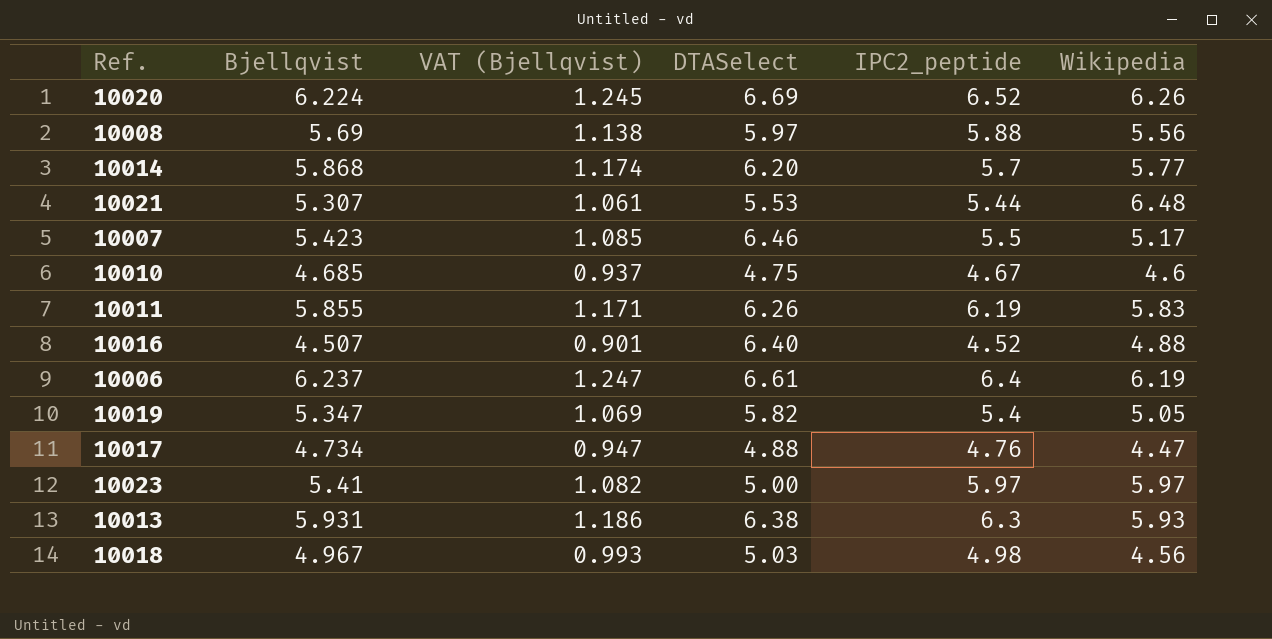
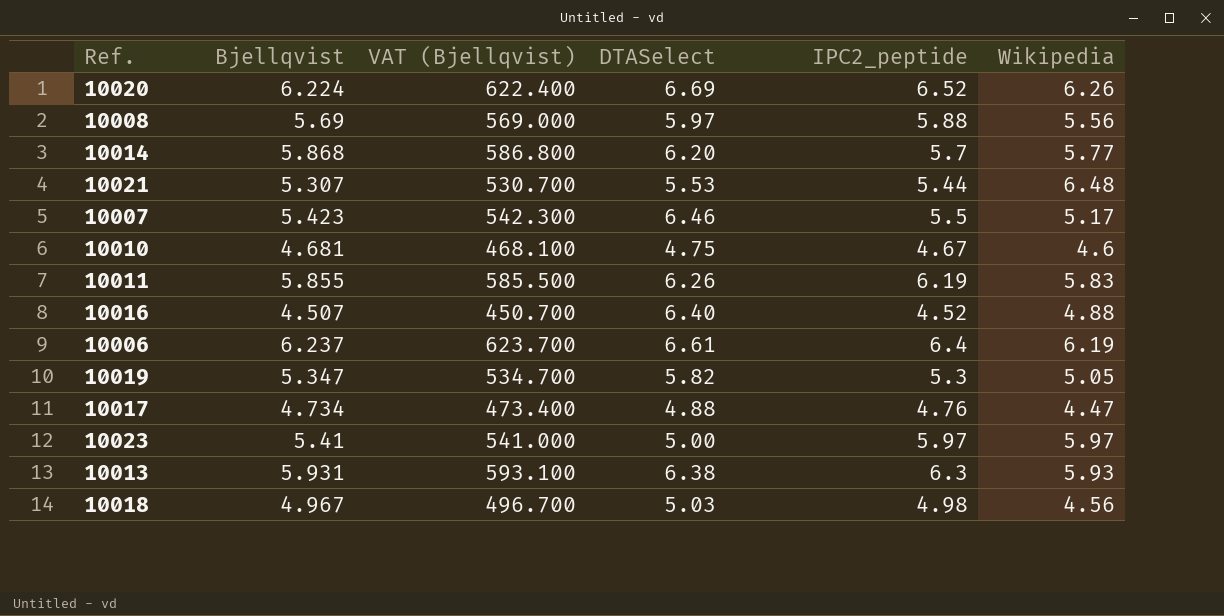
column VAT (Bjellqvist) | formula: [Bjellqvist] * 0.2 -> [Bjellqvist] * 100
10010 | Bjellqvist: 4.685 -> 4.681
10019 | IPC2_peptide: 5.4 -> 5.3

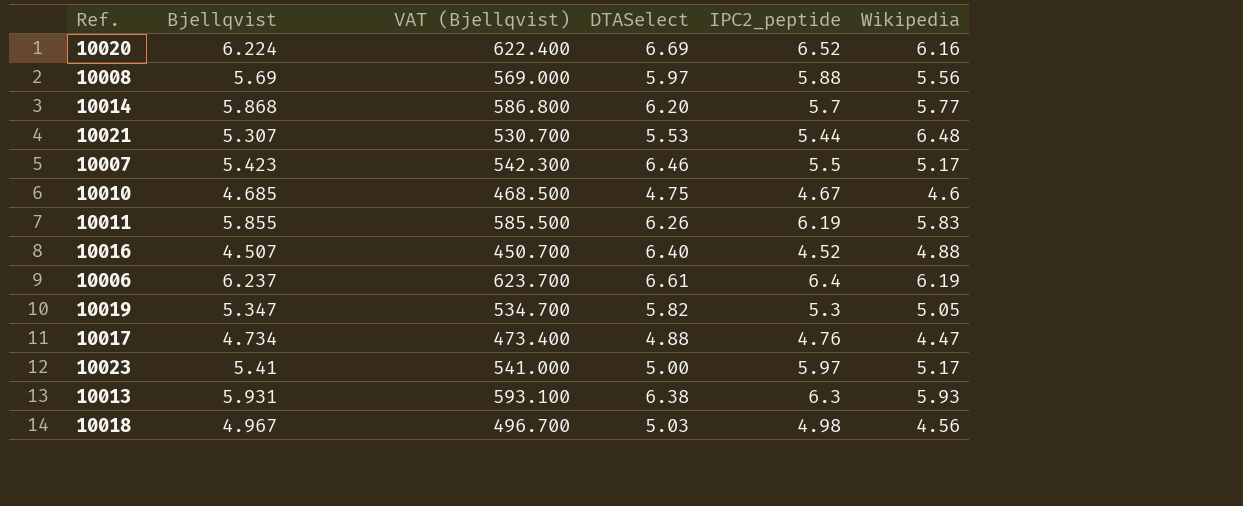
10020 | Wikipedia: 6.26 -> 6.16
10010 | Bjellqvist: 4.681 -> 4.685
10010 | VAT (Bjellqvist): 468.100 -> 468.500
10023 | Wikipedia: 5.97 -> 5.17

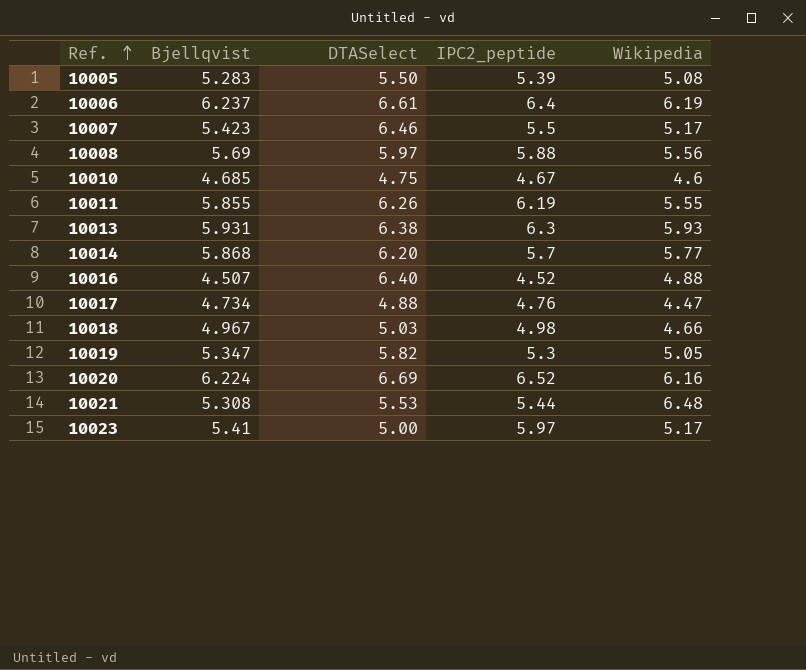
row order: none -> Ref. ascending
column VAT (Bjellqvist) | formula: [Bjellqvist] * 100 -> none
row 10005: none -> 5.283 | 5.50 | 5.39 | 5.08
10011 | Wikipedia: 5.83 -> 5.55
10018 | Wikipedia: 4.56 -> 4.66
10021 | Bjellqvist: 5.307 -> 5.308

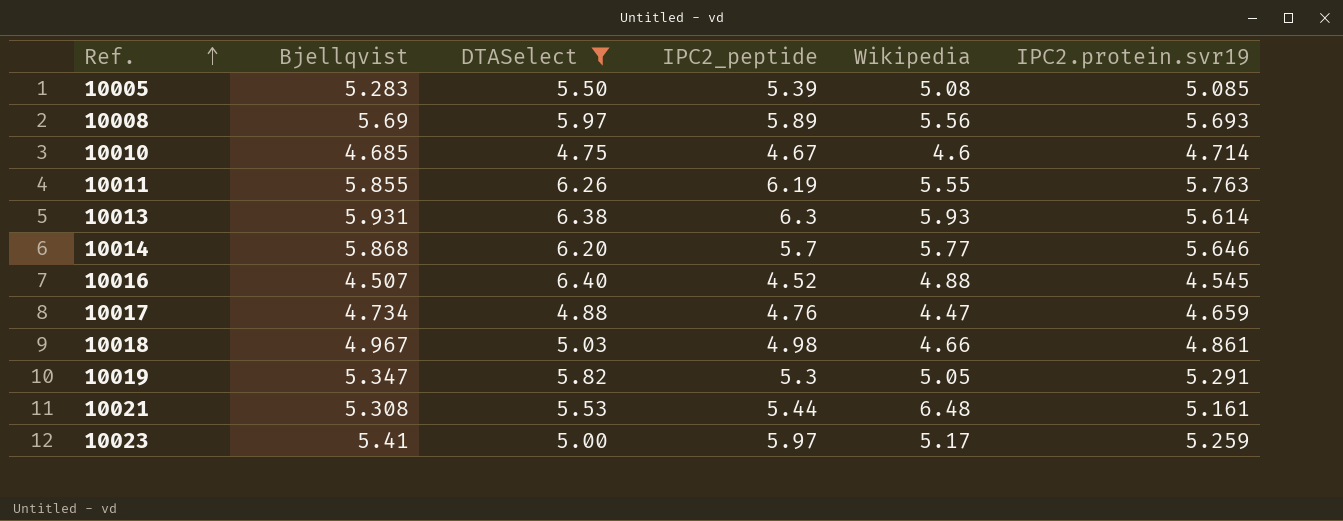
filter: none -> DTASelect <= 6.40
column IPC2.protein.svr19 | position: none -> 6
10008 | IPC2_peptide: 5.88 -> 5.89

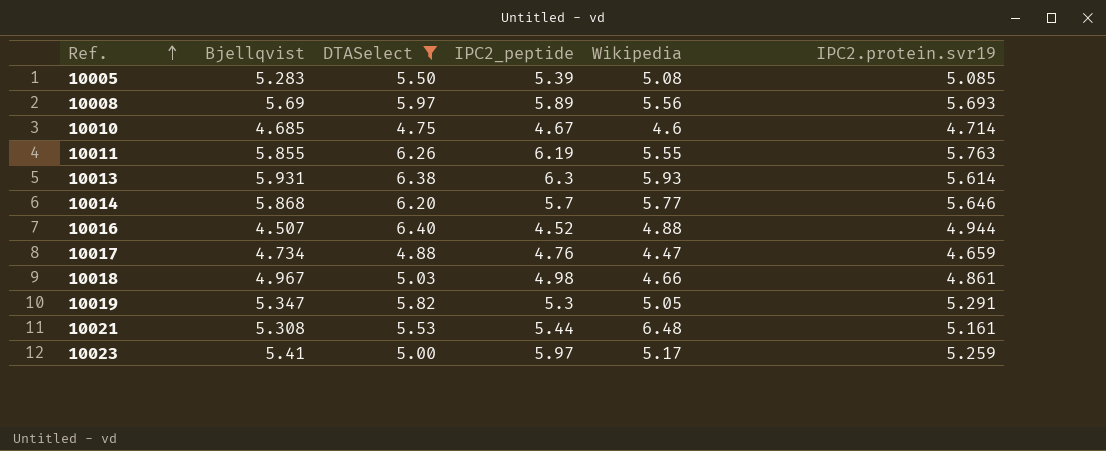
10016 | IPC2.protein.svr19: 4.545 -> 4.944

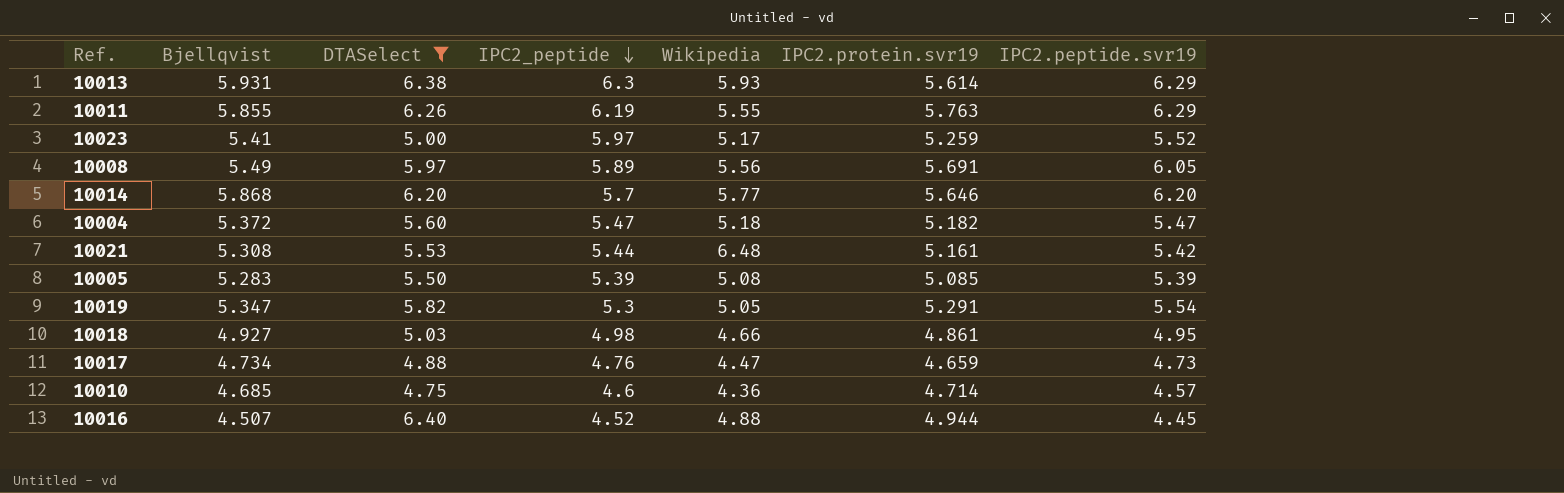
row order: Ref. ascending -> IPC2_peptide descending
column IPC2.peptide.svr19 | position: none -> 7
10008 | Bjellqvist: 5.69 -> 5.49
10008 | IPC2.protein.svr19: 5.693 -> 5.691
row 10004: none -> 5.372 | 5.60 | 5.47 | 5.18 | 5.182 | 5.47
10018 | Bjellqvist: 4.967 -> 4.927
10010 | IPC2_peptide: 4.67 -> 4.6
10010 | Wikipedia: 4.6 -> 4.36

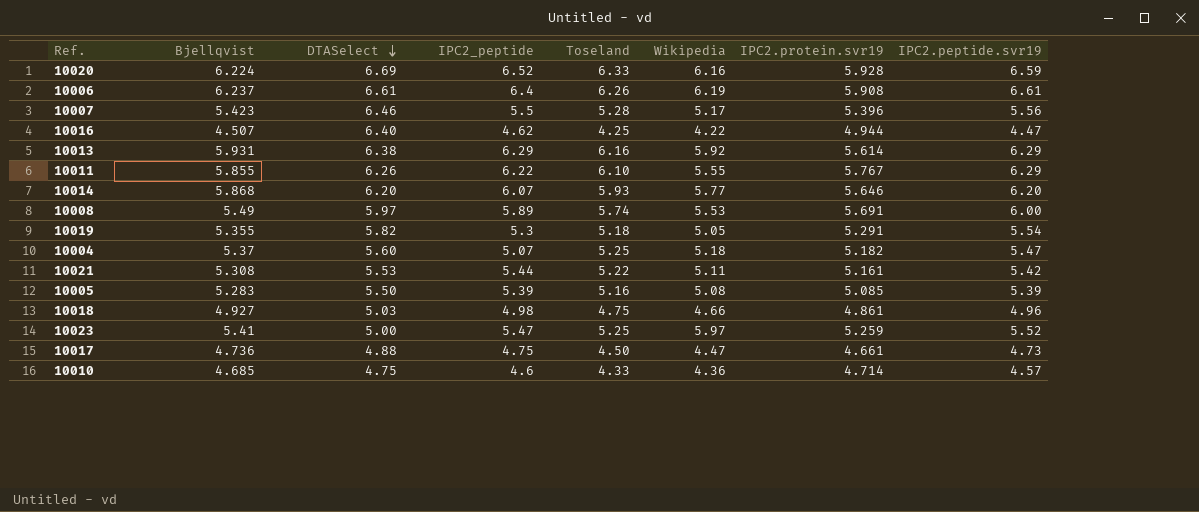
filter: DTASelect <= 6.40 -> none
row order: IPC2_peptide descending -> DTASelect descending
column Toseland | position: none -> 5
10016 | IPC2_peptide: 4.52 -> 4.62
10016 | Wikipedia: 4.88 -> 4.22
10016 | IPC2.peptide.svr19: 4.45 -> 4.47
10013 | IPC2_peptide: 6.3 -> 6.29
10013 | Wikipedia: 5.93 -> 5.92
10011 | IPC2_peptide: 6.19 -> 6.22
10011 | IPC2.protein.svr19: 5.763 -> 5.767
10014 | IPC2_peptide: 5.7 -> 6.07
10008 | Wikipedia: 5.56 -> 5.53
10008 | IPC2.peptide.svr19: 6.05 -> 6.00
10019 | Bjellqvist: 5.347 -> 5.355
10004 | Bjellqvist: 5.372 -> 5.37
10004 | IPC2_peptide: 5.47 -> 5.07
10021 | Wikipedia: 6.48 -> 5.11
10018 | IPC2.peptide.svr19: 4.95 -> 4.96
10023 | IPC2_peptide: 5.97 -> 5.47
10023 | Wikipedia: 5.17 -> 5.97
10017 | Bjellqvist: 4.734 -> 4.736
10017 | IPC2_peptide: 4.76 -> 4.75
10017 | IPC2.protein.svr19: 4.659 -> 4.661

